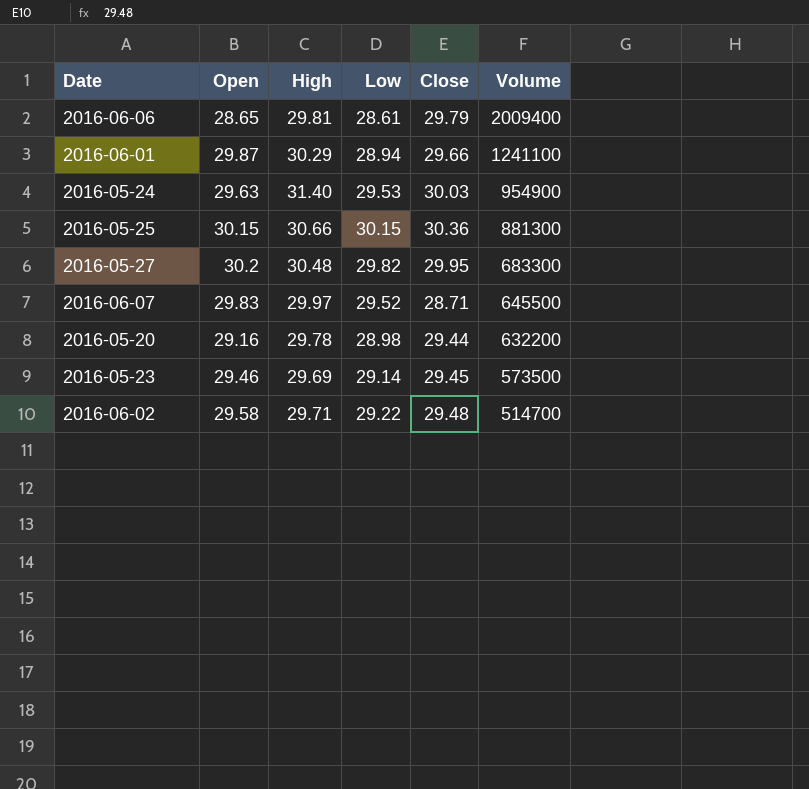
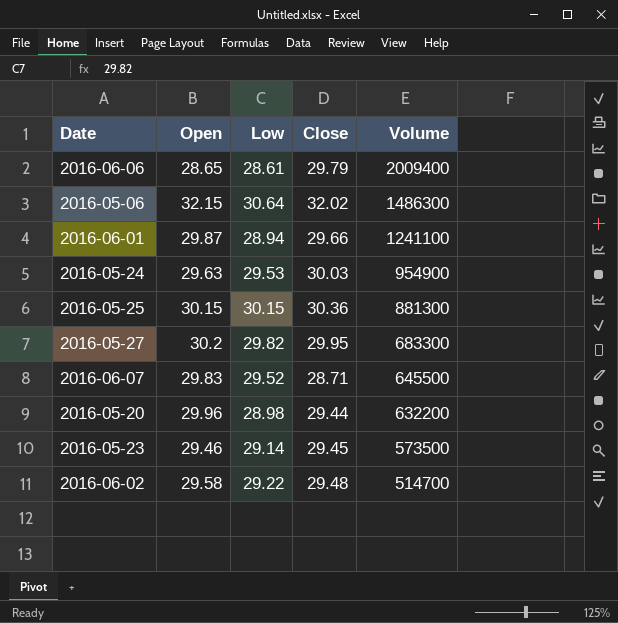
column High | position: 3 -> none
row 2016-05-06: none -> 32.15 | 30.64 | 32.02 | 1486300
2016-05-20 | Open: 29.16 -> 29.96

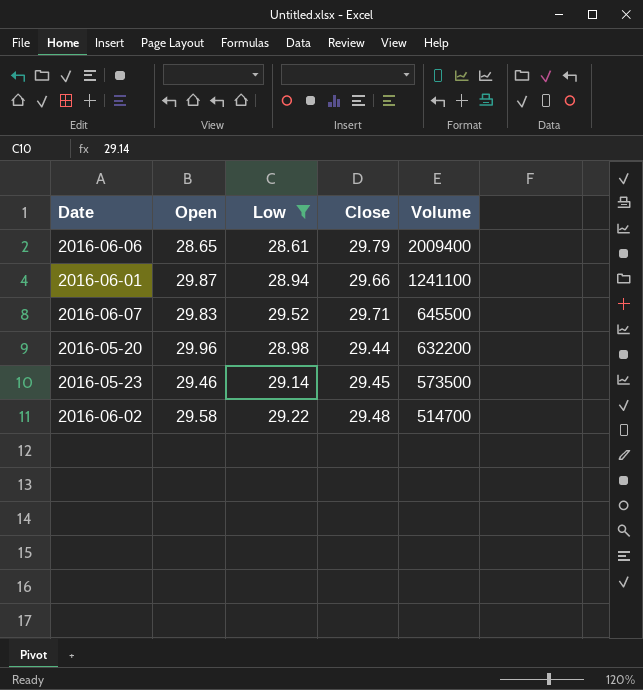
filter: none -> Low <= 29.52
2016-06-07 | Close: 28.71 -> 29.71

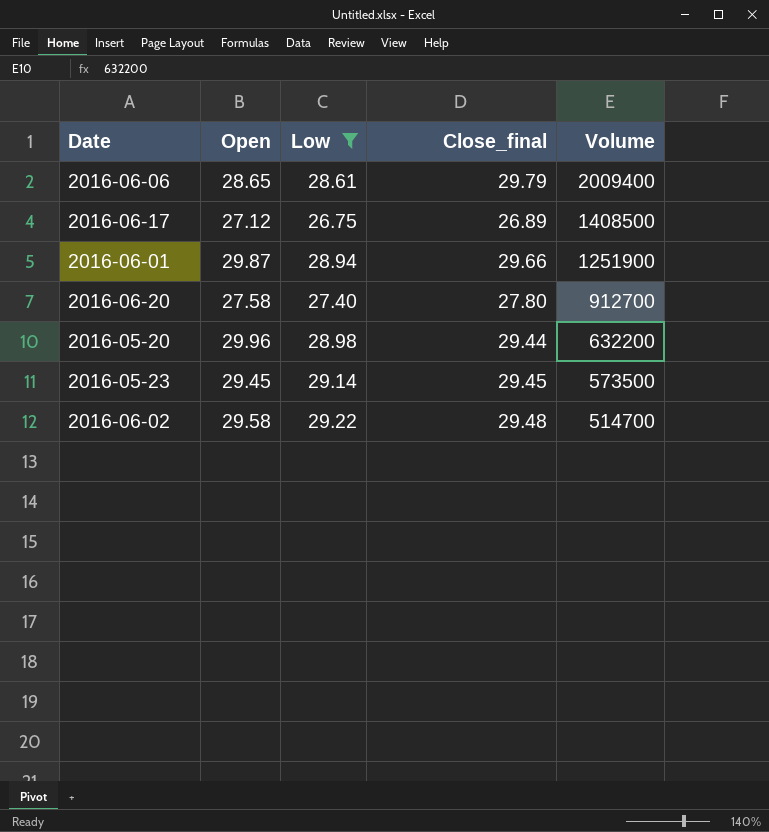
column name: Close -> Close_final
row 2016-06-07: 29.83 | 29.52 | 29.71 | 645500 -> none
row 2016-06-17: none -> 27.12 | 26.75 | 26.89 | 1408500
2016-06-01 | Volume: 1241100 -> 1251900
row 2016-06-20: none -> 27.58 | 27.40 | 27.80 | 912700
2016-05-23 | Open: 29.46 -> 29.45

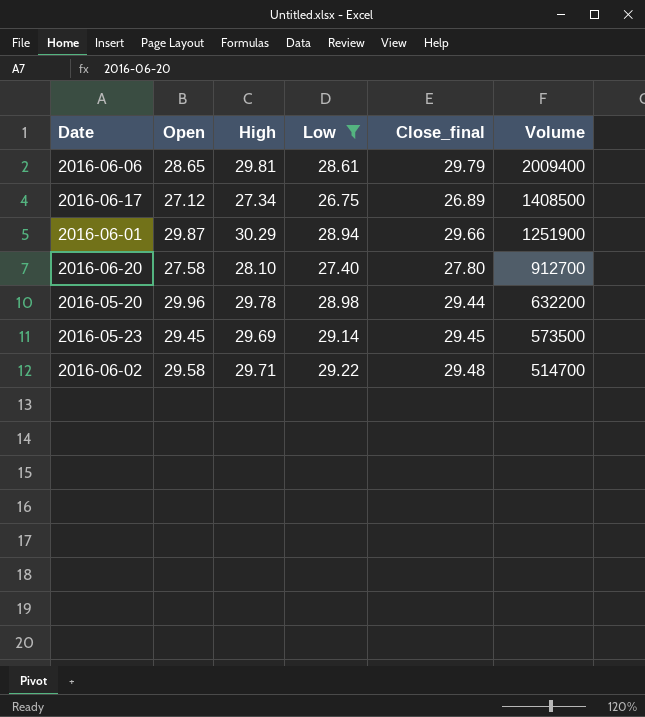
column High | position: none -> 3

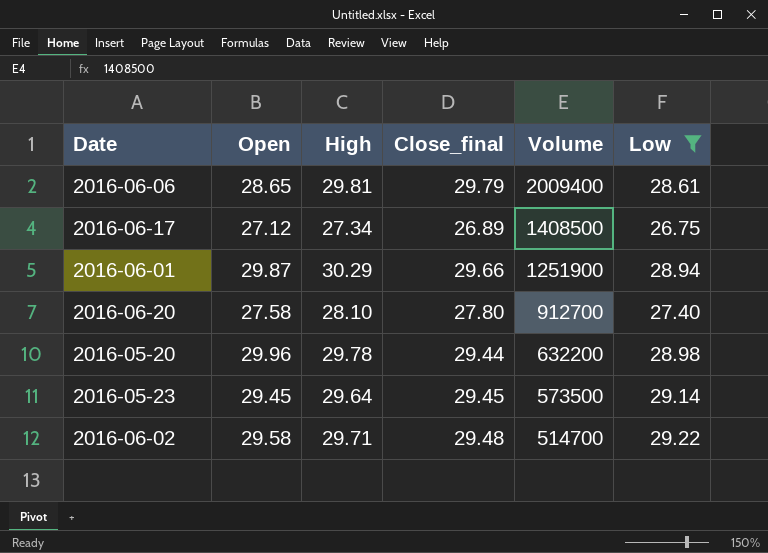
column Low | position: 4 -> 6
2016-05-23 | High: 29.69 -> 29.64

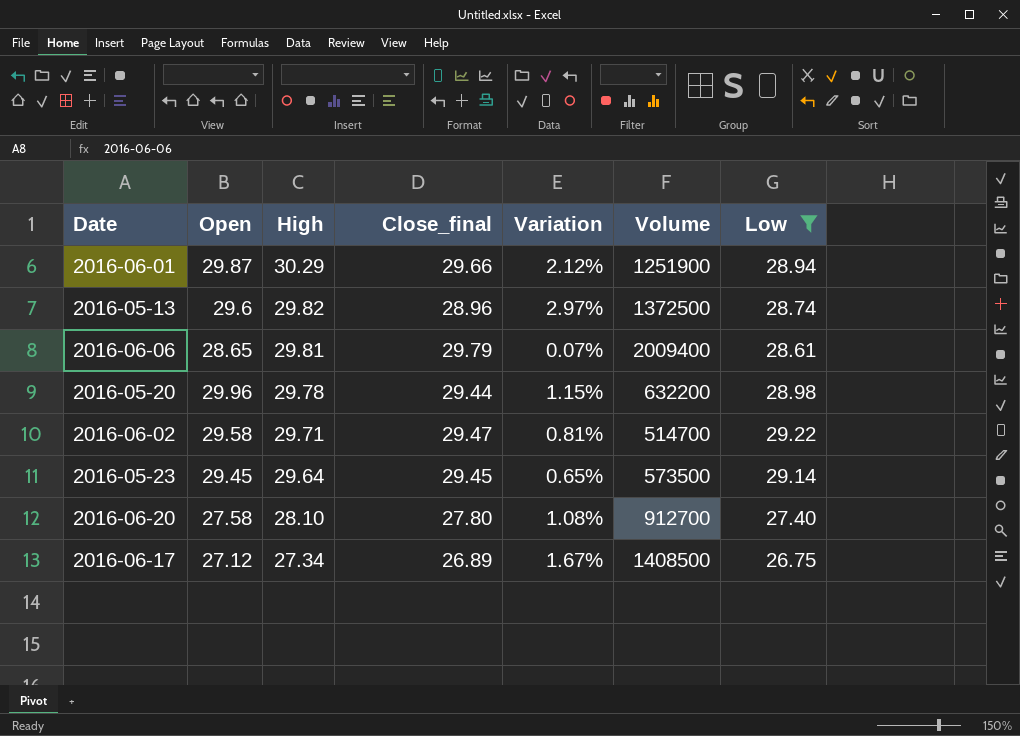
row order: Volume descending -> High descending
column Variation | formula: none -> ([High] - [Close_final]) / [Close_final]
row 2016-05-13: none -> 29.6 | 29.82 | 28.96 | 2.97% | 1372500 | 28.74
2016-06-02 | Close_final: 29.48 -> 29.47

